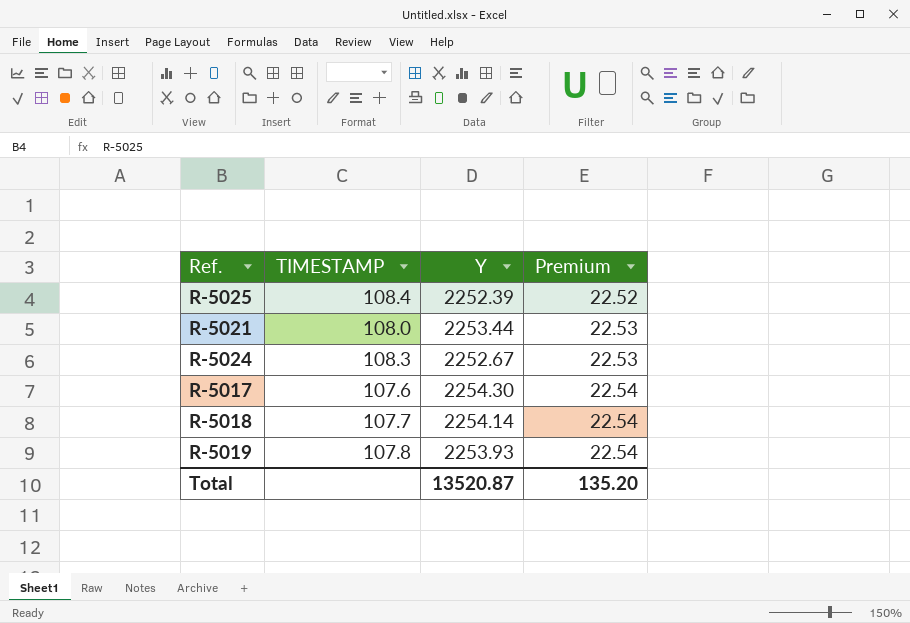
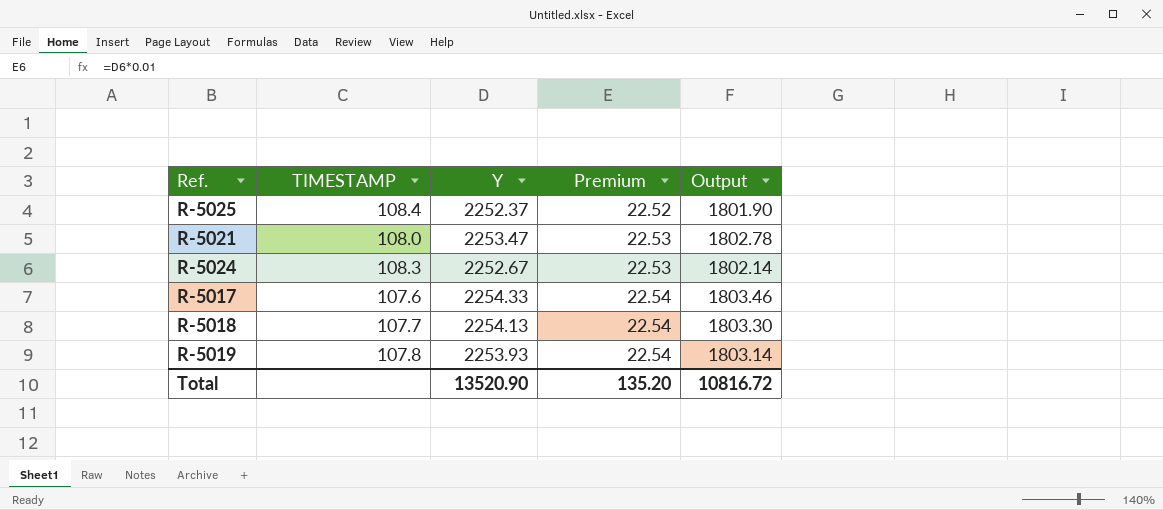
column Output | formula: none -> [Y] * 0.8
R-5025 | Y: 2252.39 -> 2252.37
R-5021 | Y: 2253.44 -> 2253.47
R-5017 | Y: 2254.30 -> 2254.33
R-5018 | Y: 2254.14 -> 2254.13
Total | Y: 13520.87 -> 13520.90

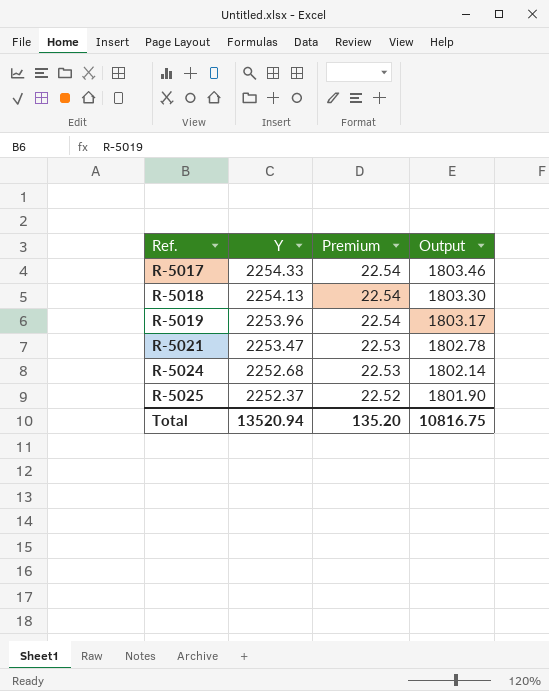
row order: Premium ascending -> Ref. ascending
column TIMESTAMP | position: 2 -> none
R-5019 | Y: 2253.93 -> 2253.96
R-5019 | Output: 1803.14 -> 1803.17
R-5024 | Y: 2252.67 -> 2252.68
Total | Y: 13520.90 -> 13520.94
Total | Output: 10816.72 -> 10816.75

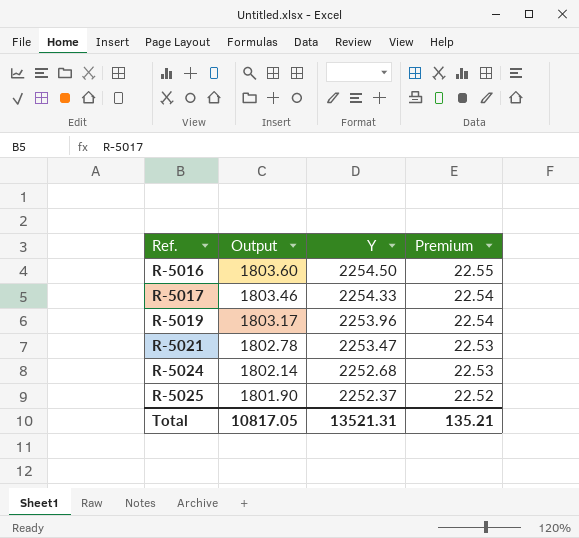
column Output | position: 4 -> 2
row R-5018: 2254.13 | 22.54 | 1803.30 -> none
row R-5016: none -> 1803.60 | 2254.50 | 22.55
Total | Output: 10816.75 -> 10817.05
Total | Y: 13520.94 -> 13521.31
Total | Premium: 135.20 -> 135.21

